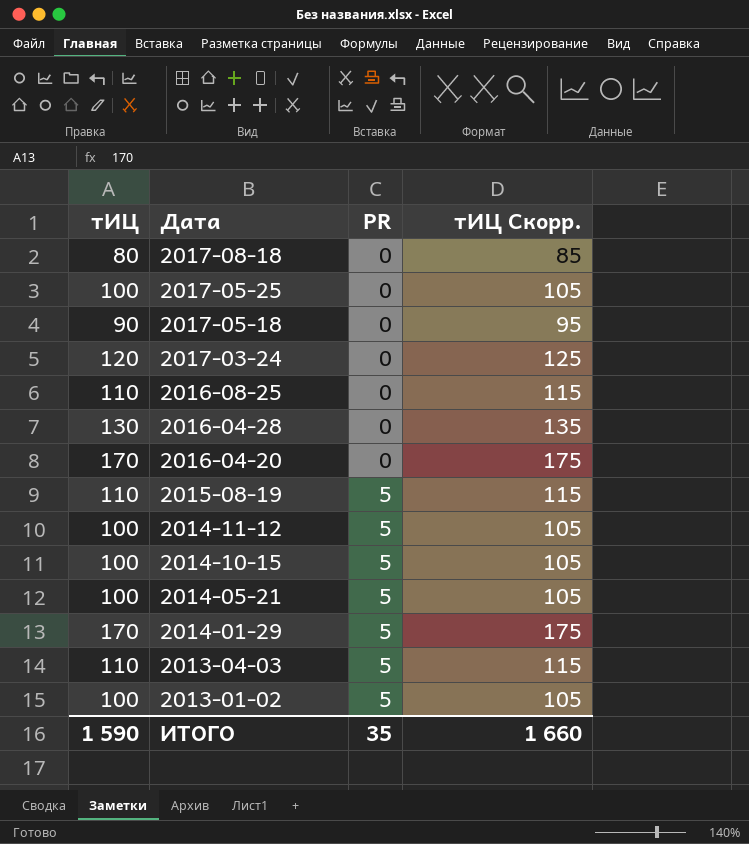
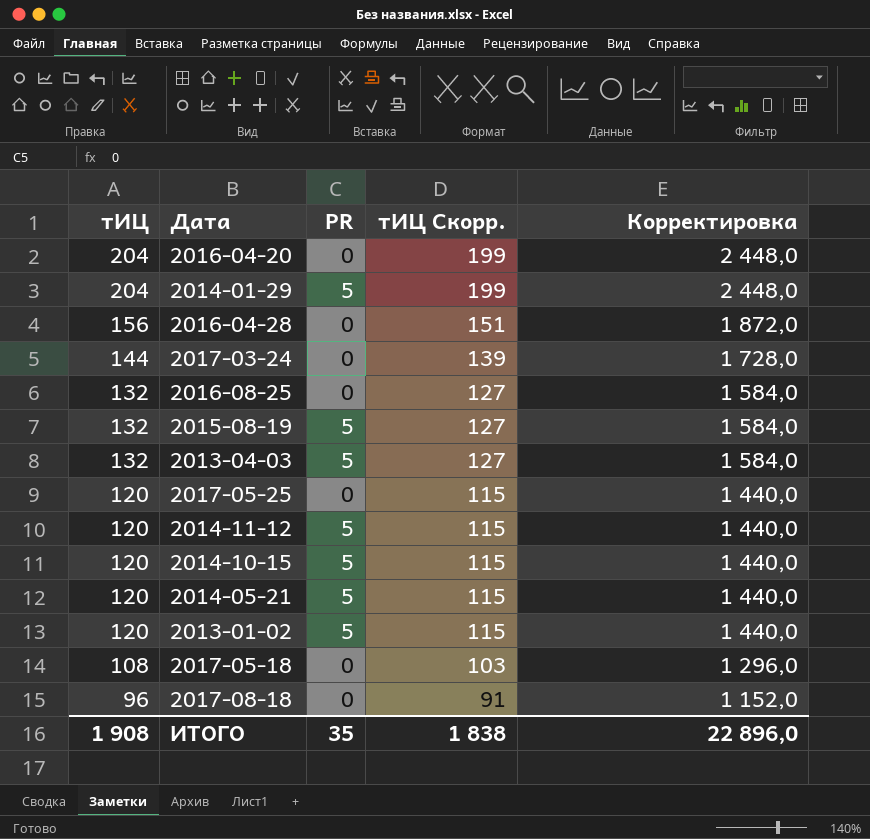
row order: Дата descending -> тИЦ descending
column тИЦ Скорр. | formula: [тИЦ] + 5 -> [тИЦ] - 5
column Корректировка | formula: none -> [тИЦ] * 12
2016-04-20 | тИЦ: 170 -> 204
2014-01-29 | тИЦ: 170 -> 204
2016-04-28 | тИЦ: 130 -> 156
2017-03-24 | тИЦ: 120 -> 144
2016-08-25 | тИЦ: 110 -> 132
2015-08-19 | тИЦ: 110 -> 132
2013-04-03 | тИЦ: 110 -> 132
2017-05-25 | тИЦ: 100 -> 120
2014-11-12 | тИЦ: 100 -> 120
2014-10-15 | тИЦ: 100 -> 120
2014-05-21 | тИЦ: 100 -> 120
2013-01-02 | тИЦ: 100 -> 120
2017-05-18 | тИЦ: 90 -> 108
2017-08-18 | тИЦ: 80 -> 96
ИТОГО | тИЦ: 1 590 -> 1 908
ИТОГО | тИЦ Скорр.: 1 660 -> 1 838

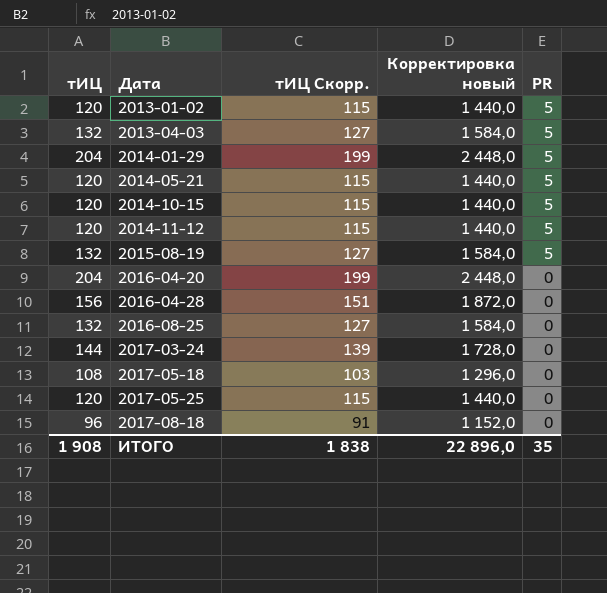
row order: тИЦ descending -> Дата ascending
column name: Корректировка -> Корректировка новый
column PR | position: 3 -> 5

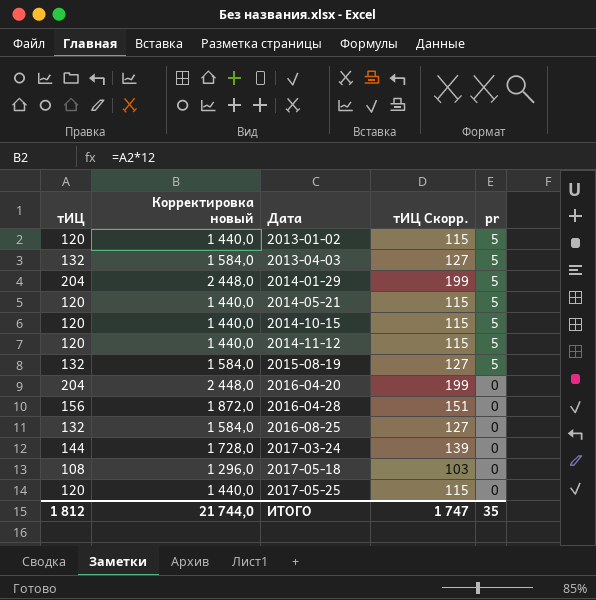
column Корректировка новый | position: 4 -> 2
column name: PR -> pr
row 2017-08-18: 96 | 91 | 1 152,0 | 0 -> none
ИТОГО | тИЦ: 1 908 -> 1 812
ИТОГО | Корректировка новый: 22 896,0 -> 21 744,0
ИТОГО | тИЦ Скорр.: 1 838 -> 1 747

